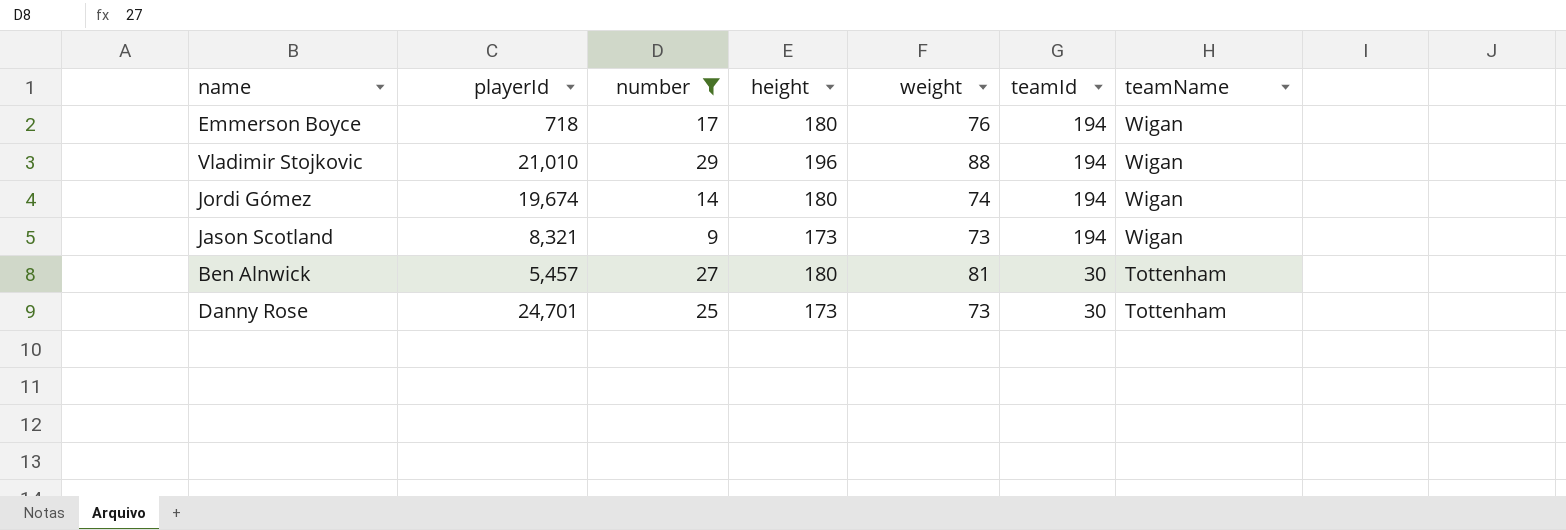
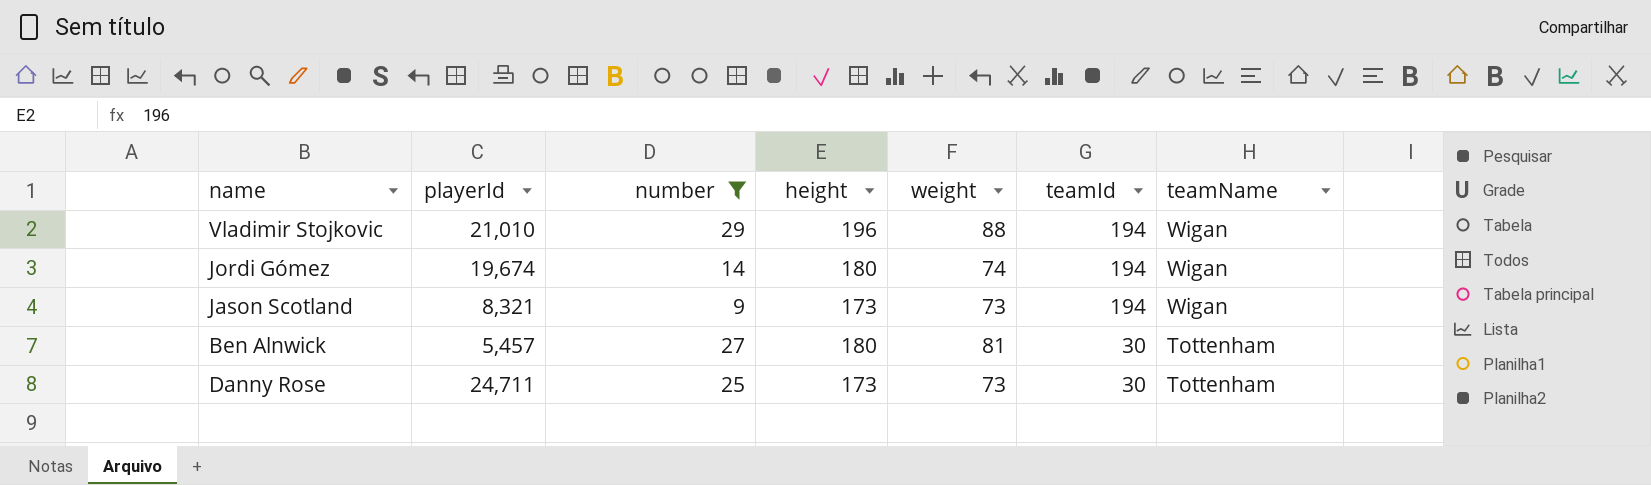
row Emmerson Boyce: 718 | 17 | 180 | 76 | 194 | Wigan -> none
Danny Rose | playerId: 24,701 -> 24,711

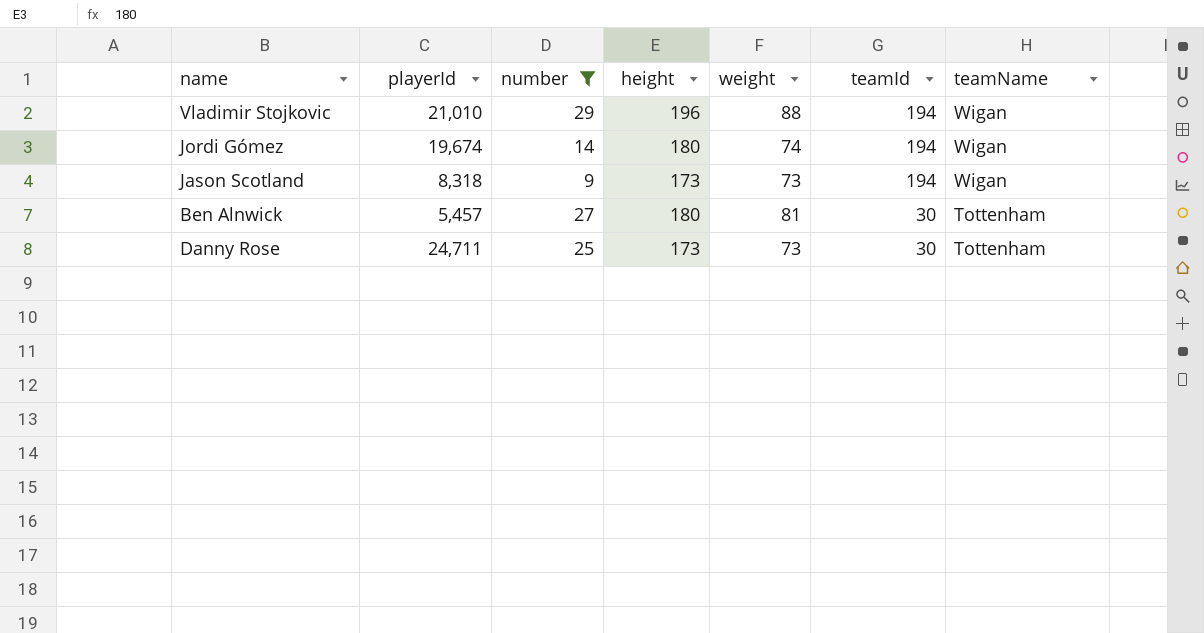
Jason Scotland | playerId: 8,321 -> 8,318

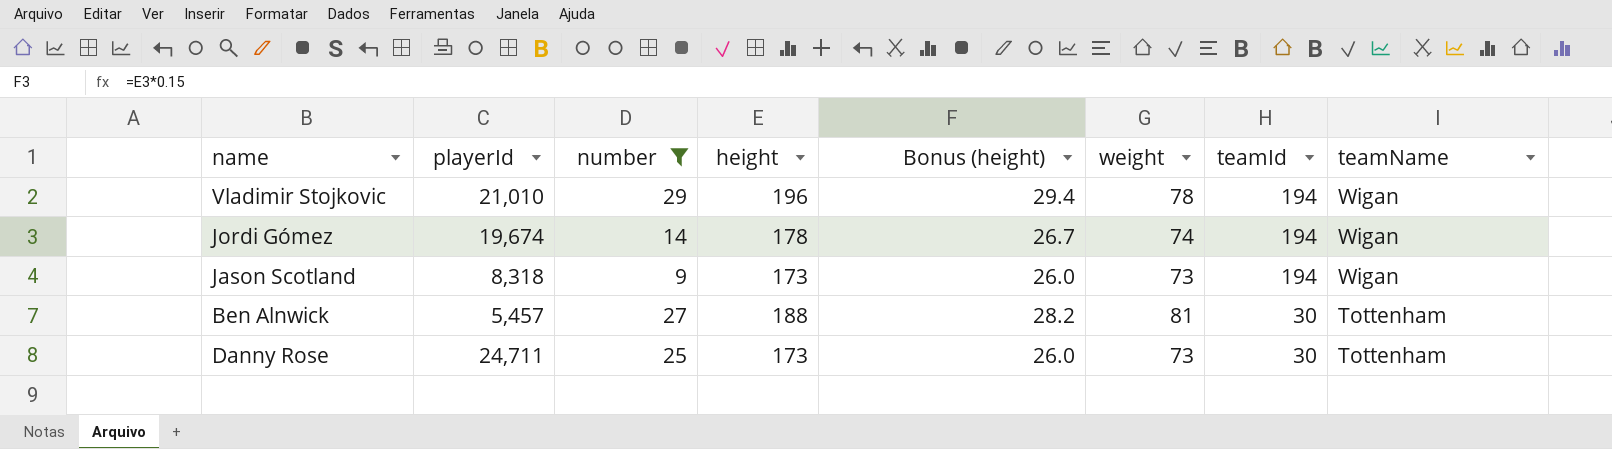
column Bonus (height) | formula: none -> [height] * 0.15
Vladimir Stojkovic | weight: 88 -> 78
Jordi Gómez | height: 180 -> 178
Ben Alnwick | height: 180 -> 188

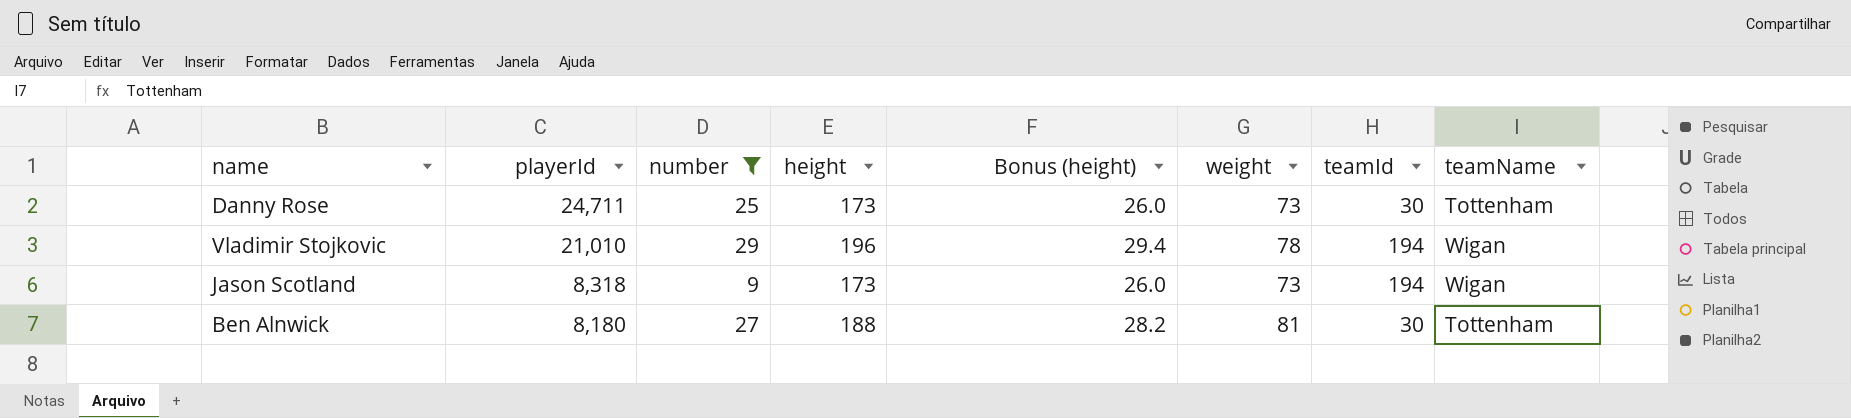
row order: teamId descending -> playerId descending
row Jordi Gómez: 19,674 | 14 | 178 | 26.7 | 74 | 194 | Wigan -> none
Ben Alnwick | playerId: 5,457 -> 8,180

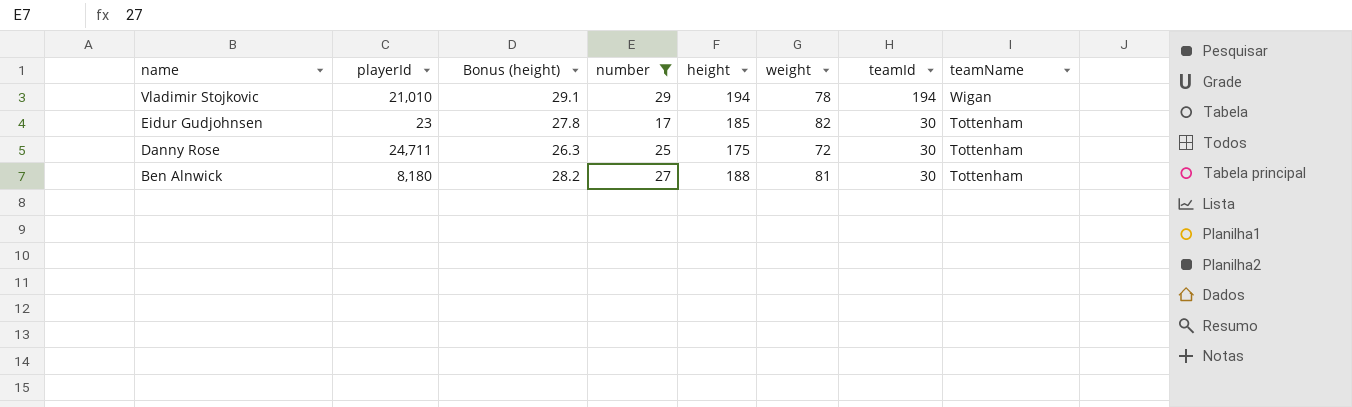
row order: playerId descending -> name descending
column Bonus (height) | position: 5 -> 3
row Jason Scotland: 8,318 | 9 | 173 | 26.0 | 73 | 194 | Wigan -> none
Vladimir Stojkovic | Bonus (height): 29.4 -> 29.1
Vladimir Stojkovic | height: 196 -> 194
row Eidur Gudjohnsen: none -> 23 | 27.8 | 17 | 185 | 82 | 30 | Tottenham
Danny Rose | Bonus (height): 26.0 -> 26.3
Danny Rose | height: 173 -> 175
Danny Rose | weight: 73 -> 72

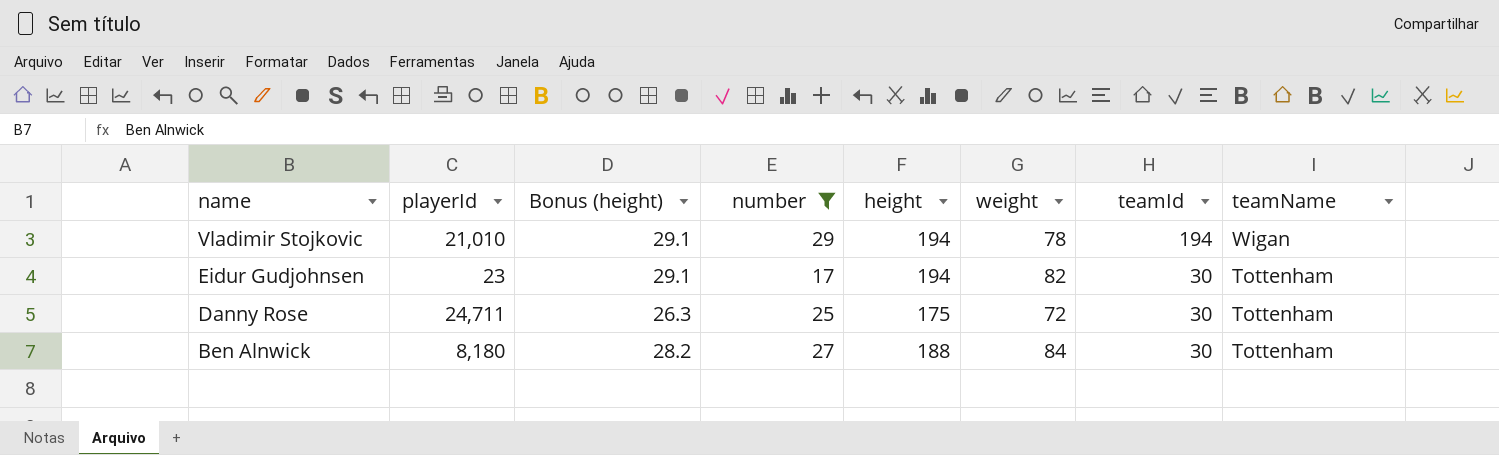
Eidur Gudjohnsen | Bonus (height): 27.8 -> 29.1
Eidur Gudjohnsen | height: 185 -> 194
Ben Alnwick | weight: 81 -> 84

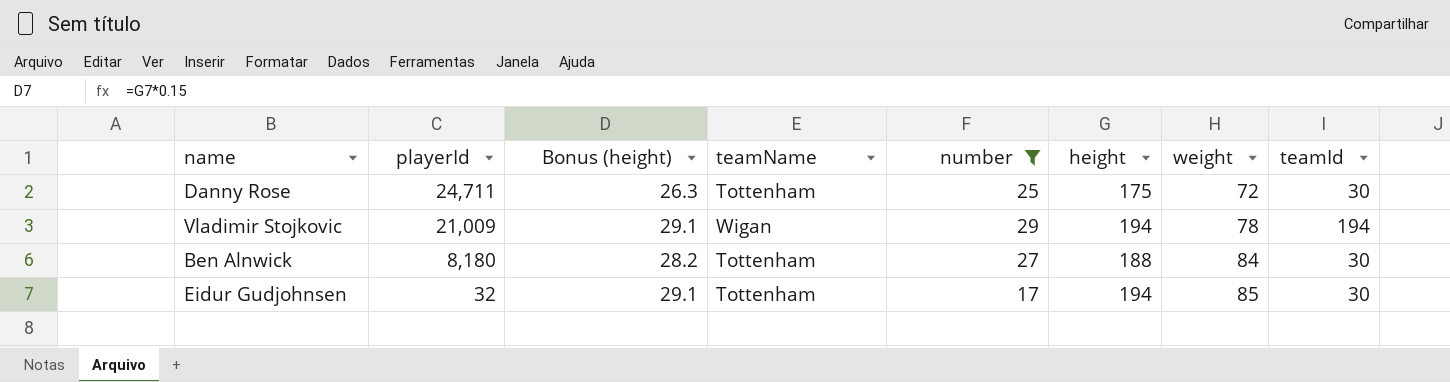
row order: name descending -> playerId descending
column teamName | position: 8 -> 4
Vladimir Stojkovic | playerId: 21,010 -> 21,009
Eidur Gudjohnsen | playerId: 23 -> 32
Eidur Gudjohnsen | weight: 82 -> 85

